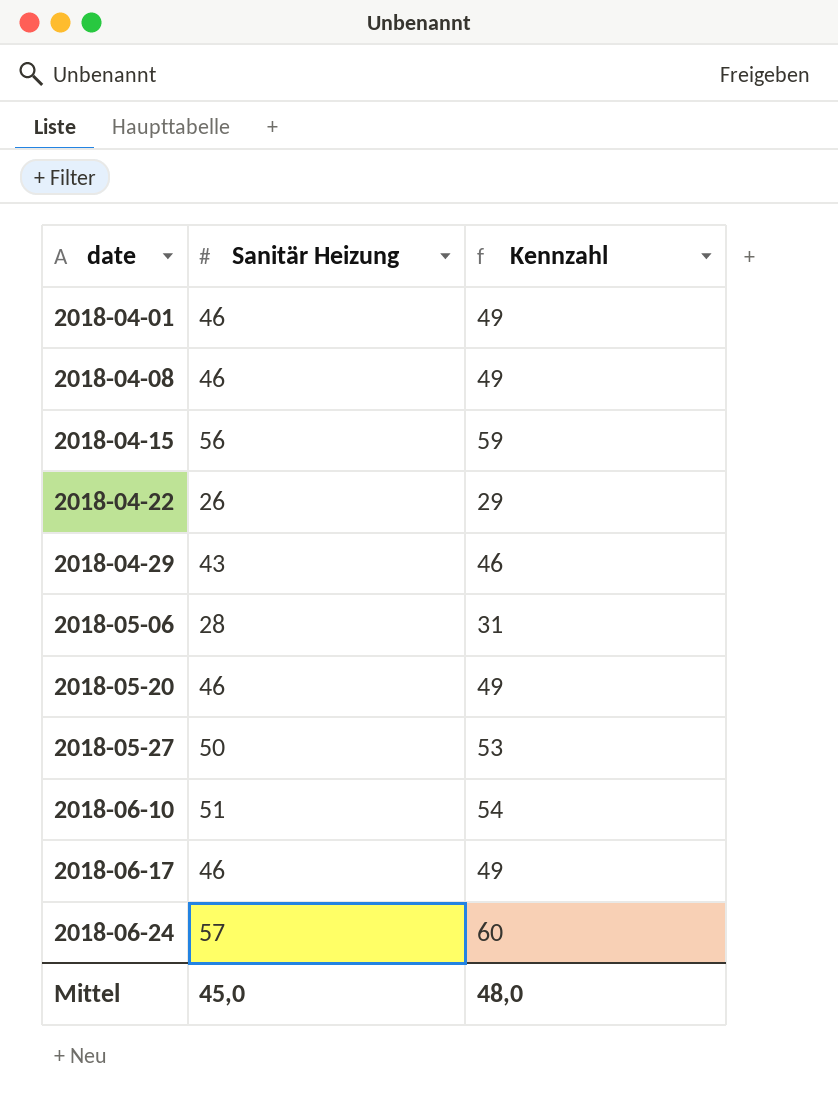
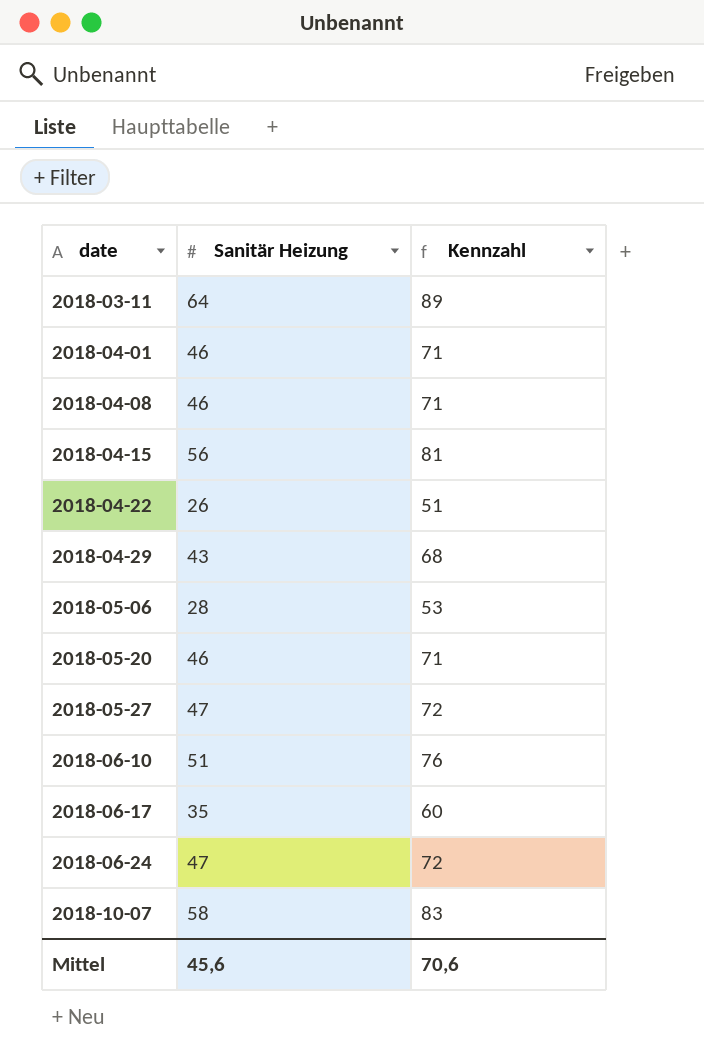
column Kennzahl | formula: [Sanitär Heizung] + 3 -> [Sanitär Heizung] + 25
row 2018-03-11: none -> 64 | 89
2018-05-27 | Sanitär Heizung: 50 -> 47
2018-06-17 | Sanitär Heizung: 46 -> 35
2018-06-24 | Sanitär Heizung: 57 -> 47
row 2018-10-07: none -> 58 | 83
Mittel | Sanitär Heizung: 45,0 -> 45,6
Mittel | Kennzahl: 48,0 -> 70,6

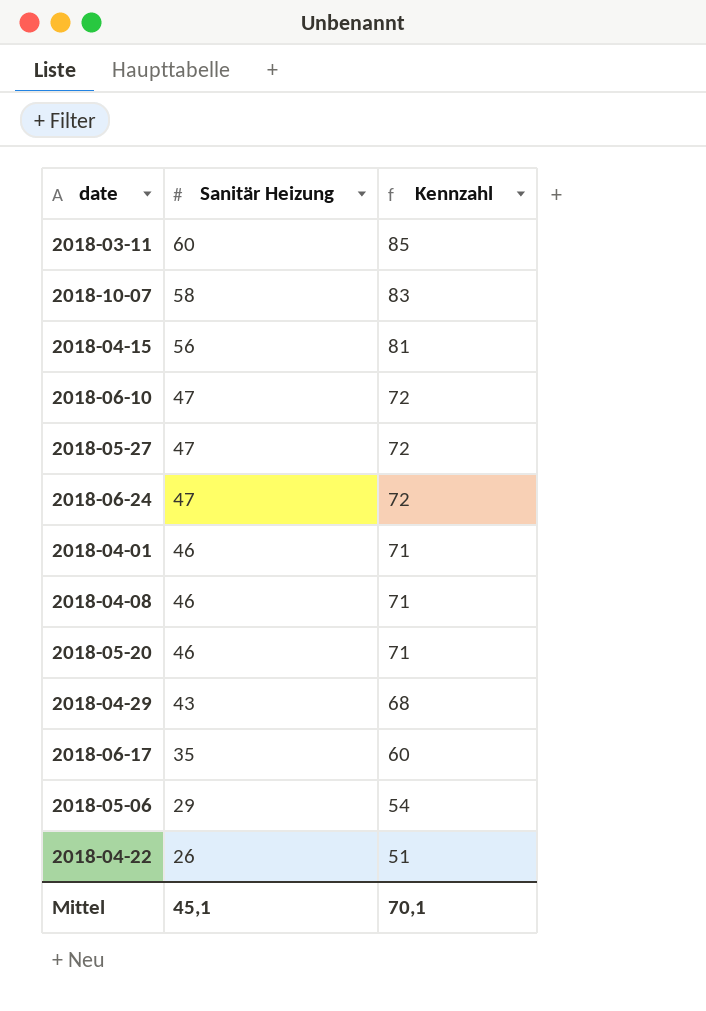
row order: date ascending -> Sanitär Heizung descending
2018-03-11 | Sanitär Heizung: 64 -> 60
2018-03-11 | Kennzahl: 89 -> 85
2018-06-10 | Sanitär Heizung: 51 -> 47
2018-06-10 | Kennzahl: 76 -> 72
2018-05-06 | Sanitär Heizung: 28 -> 29
2018-05-06 | Kennzahl: 53 -> 54
Mittel | Sanitär Heizung: 45,6 -> 45,1
Mittel | Kennzahl: 70,6 -> 70,1

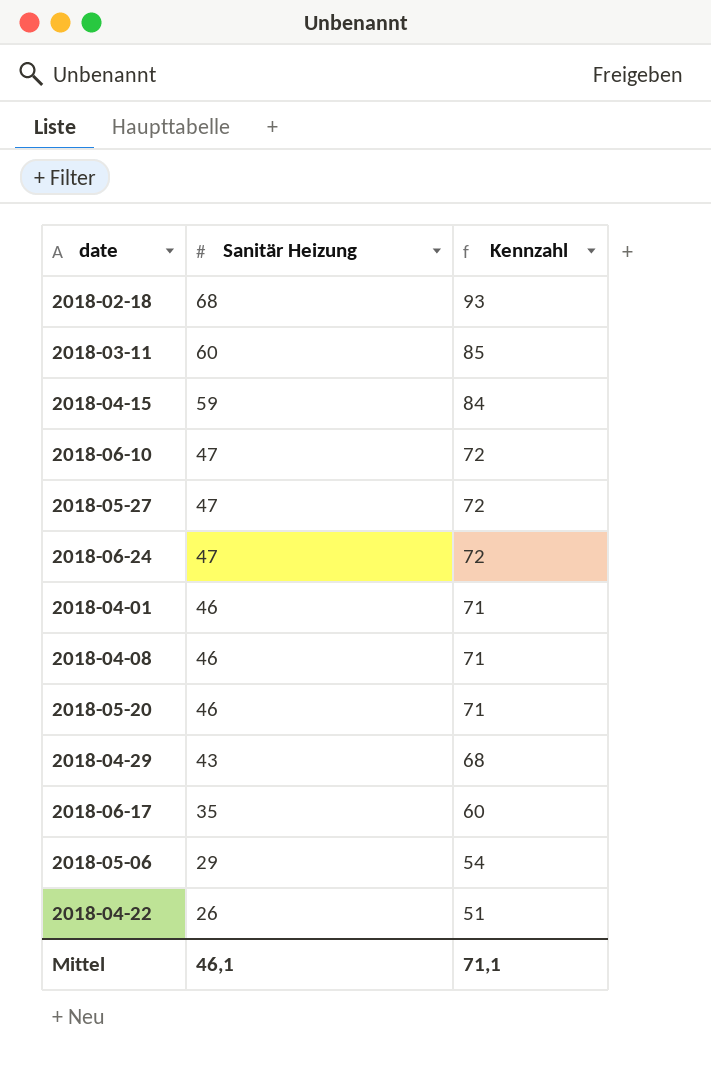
row 2018-10-07: 58 | 83 -> none
row 2018-02-18: none -> 68 | 93
2018-04-15 | Sanitär Heizung: 56 -> 59
2018-04-15 | Kennzahl: 81 -> 84
Mittel | Sanitär Heizung: 45,1 -> 46,1
Mittel | Kennzahl: 70,1 -> 71,1

